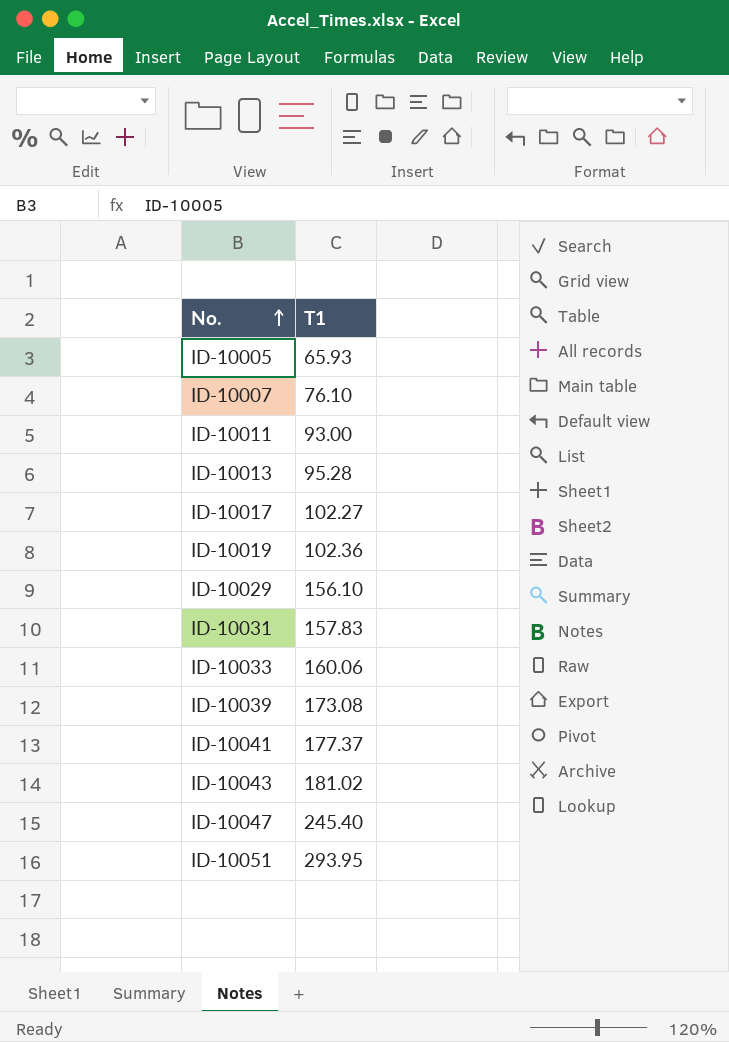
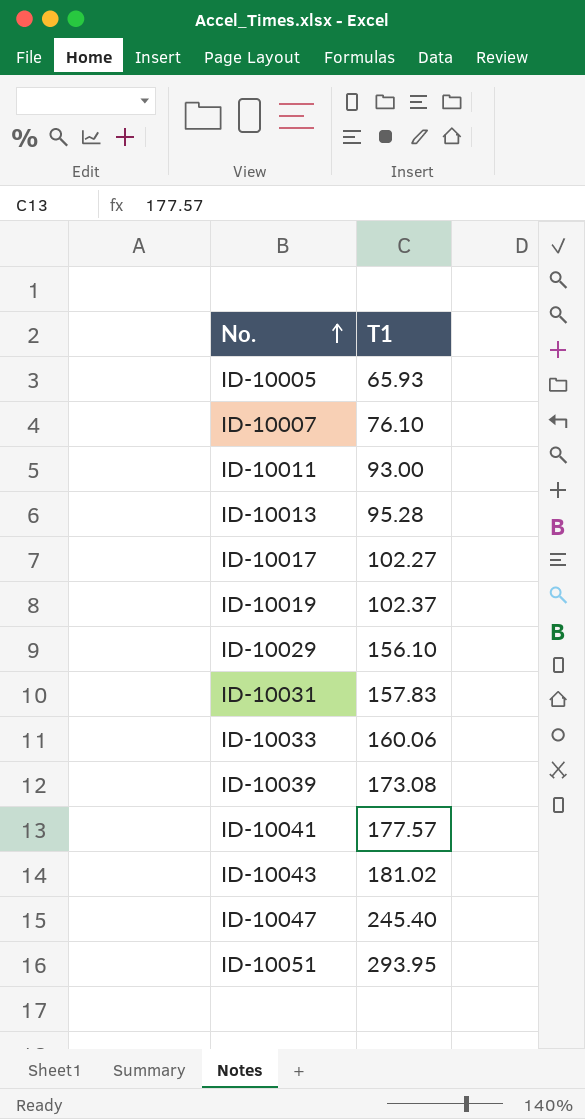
ID-10019 | T1: 102.36 -> 102.37
ID-10041 | T1: 177.37 -> 177.57

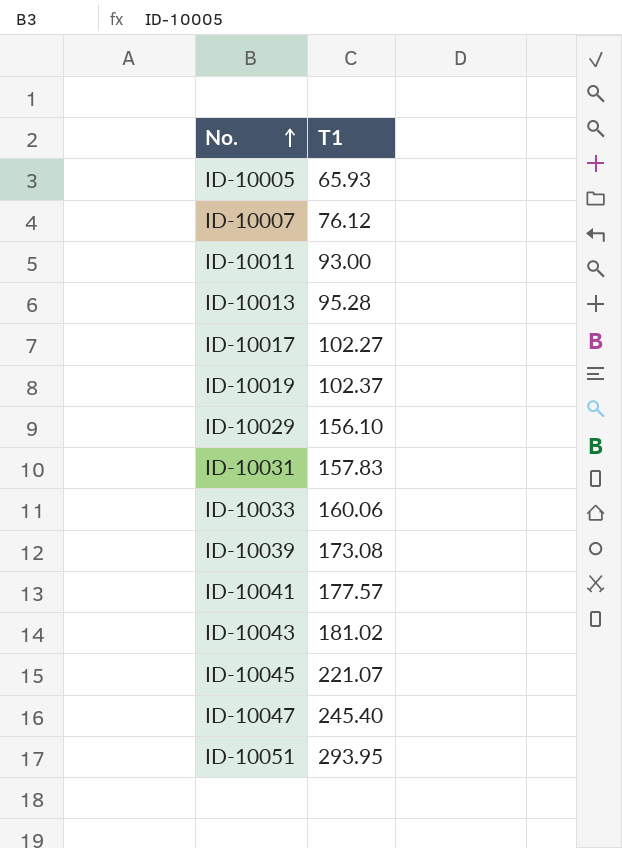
ID-10007 | T1: 76.10 -> 76.12
row ID-10045: none -> 221.07

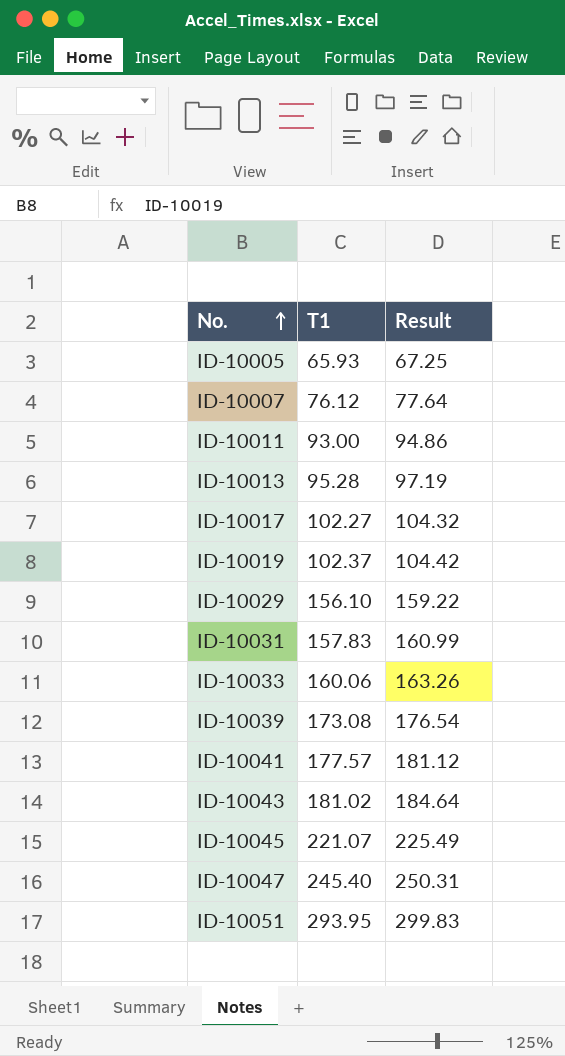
column Result | formula: none -> [T1] * 1.02

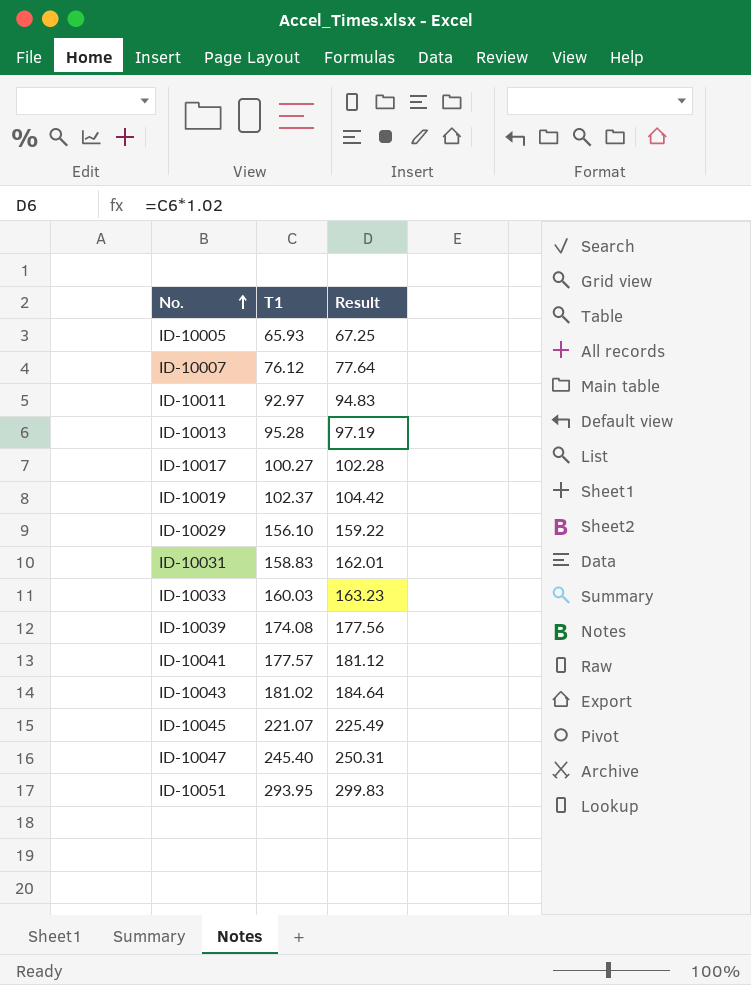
ID-10011 | T1: 93.00 -> 92.97
ID-10011 | Result: 94.86 -> 94.83
ID-10017 | T1: 102.27 -> 100.27
ID-10017 | Result: 104.32 -> 102.28
ID-10031 | T1: 157.83 -> 158.83
ID-10031 | Result: 160.99 -> 162.01
ID-10033 | T1: 160.06 -> 160.03
ID-10033 | Result: 163.26 -> 163.23
ID-10039 | T1: 173.08 -> 174.08
ID-10039 | Result: 176.54 -> 177.56

